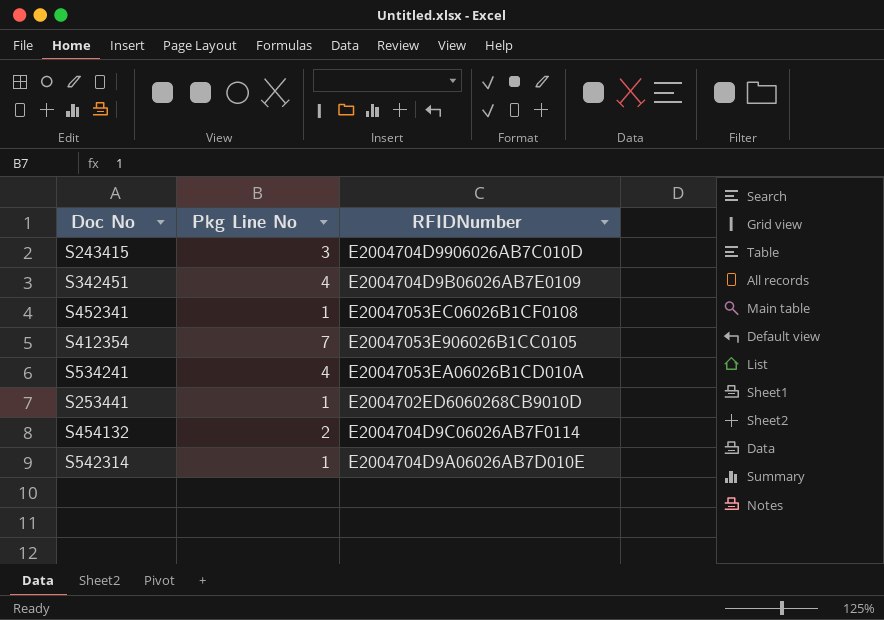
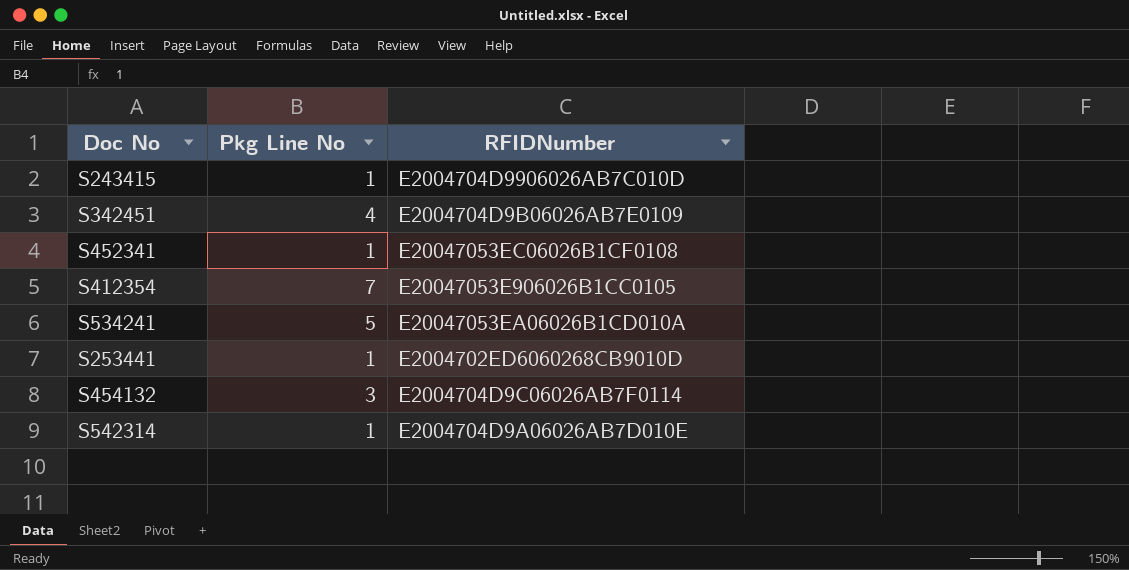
S243415 | Pkg Line No: 3 -> 1
S534241 | Pkg Line No: 4 -> 5
S454132 | Pkg Line No: 2 -> 3

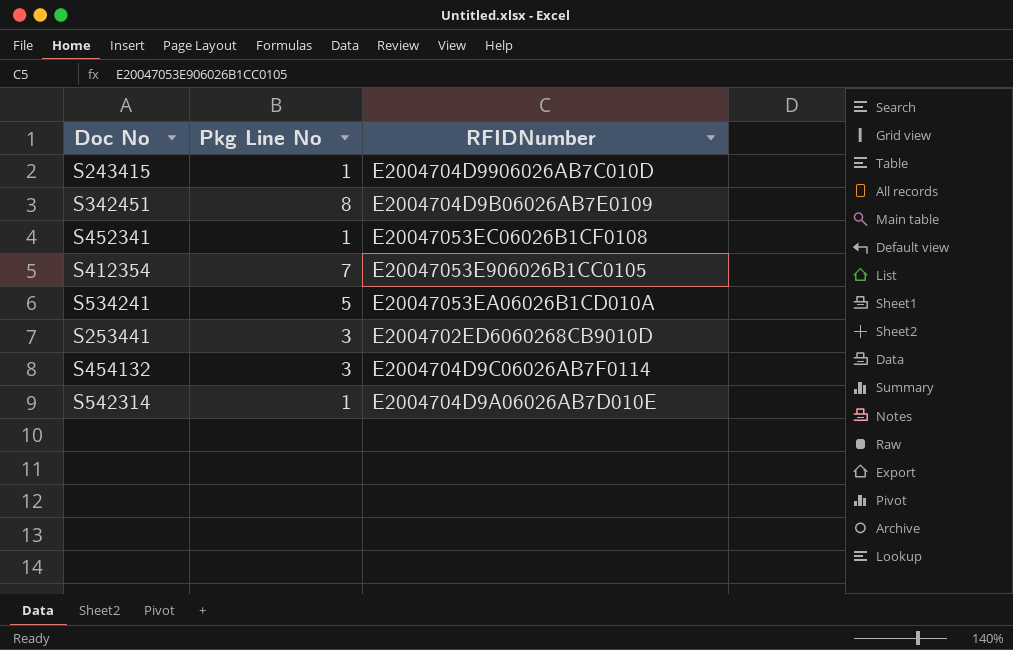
S342451 | Pkg Line No: 4 -> 8
S253441 | Pkg Line No: 1 -> 3

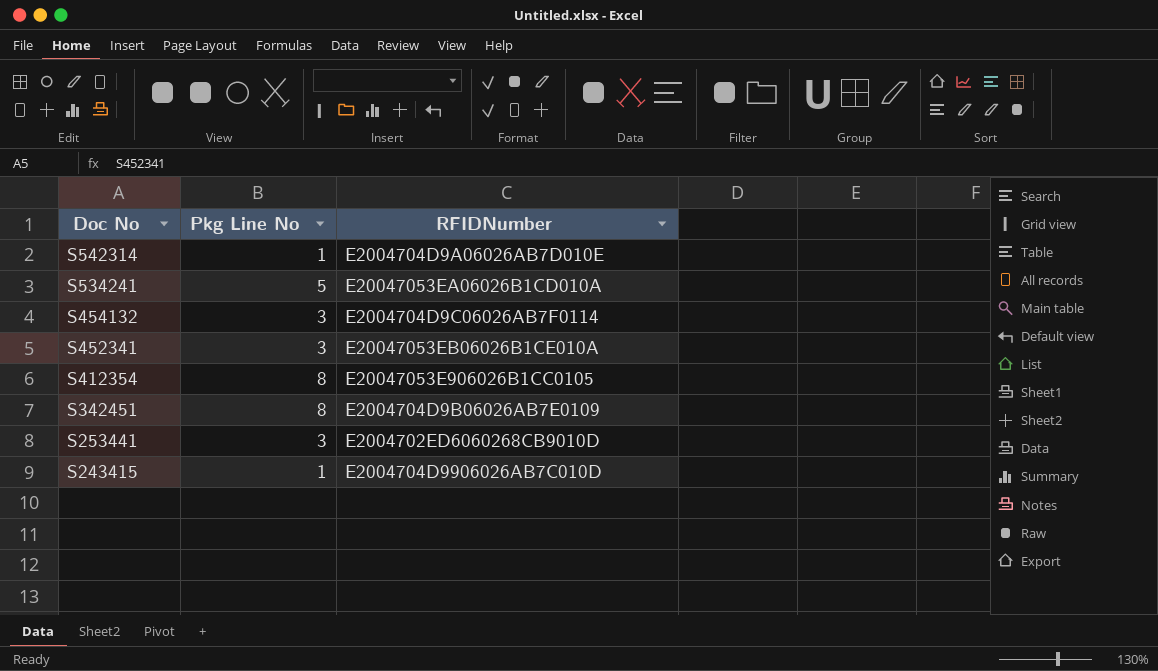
row order: none -> Doc No descending
S452341 | Pkg Line No: 1 -> 3
S452341 | RFIDNumber: E20047053EC06026B1CF0108 -> E20047053EB06026B1CE010A
S412354 | Pkg Line No: 7 -> 8

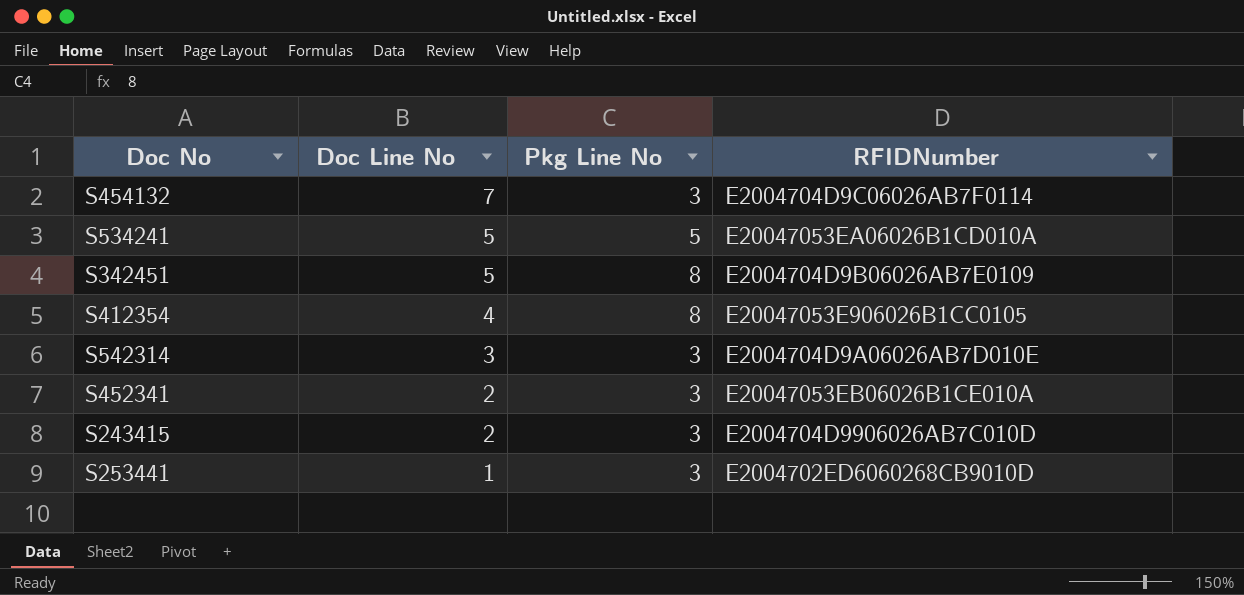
row order: Doc No descending -> Doc Line No descending
column Doc Line No | position: none -> 2
S542314 | Pkg Line No: 1 -> 3
S243415 | Pkg Line No: 1 -> 3

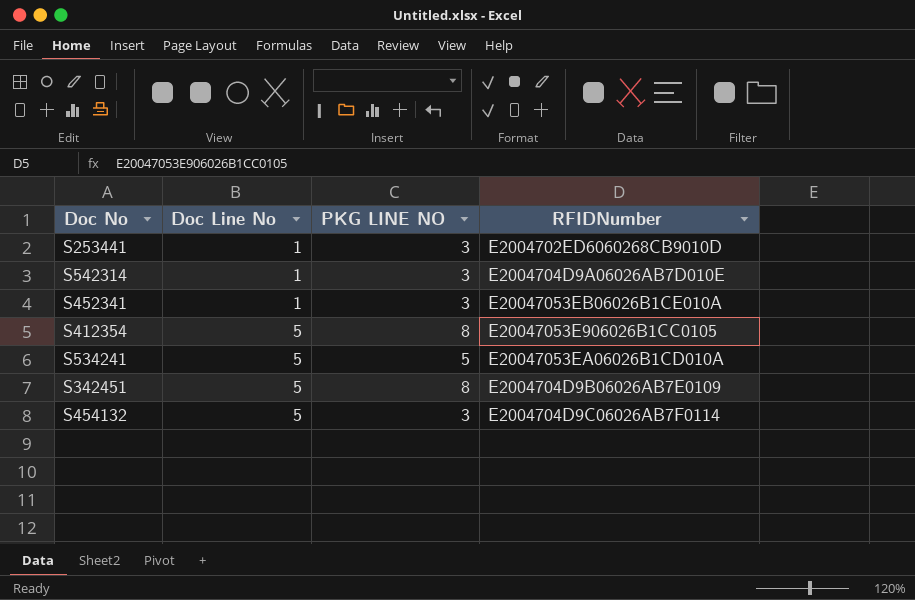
row order: Doc Line No descending -> Doc Line No ascending
column name: Pkg Line No -> PKG LINE NO
row S243415: 2 | 3 | E2004704D9906026AB7C010D -> none
S542314 | Doc Line No: 3 -> 1
S452341 | Doc Line No: 2 -> 1
S412354 | Doc Line No: 4 -> 5
S454132 | Doc Line No: 7 -> 5

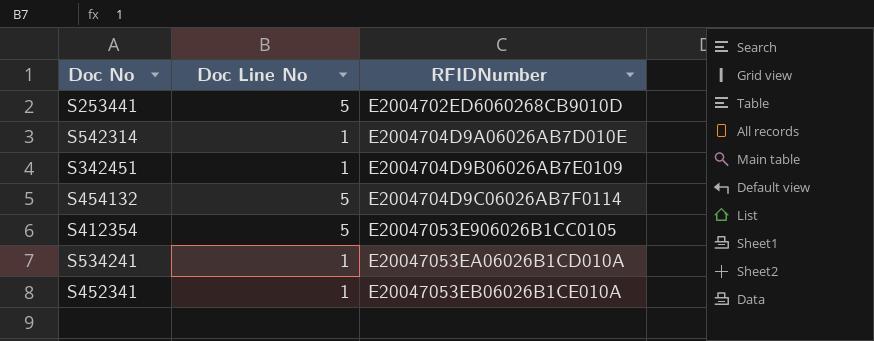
row order: Doc Line No ascending -> RFIDNumber ascending
column PKG LINE NO | position: 3 -> none
S253441 | Doc Line No: 1 -> 5
S342451 | Doc Line No: 5 -> 1
S534241 | Doc Line No: 5 -> 1

